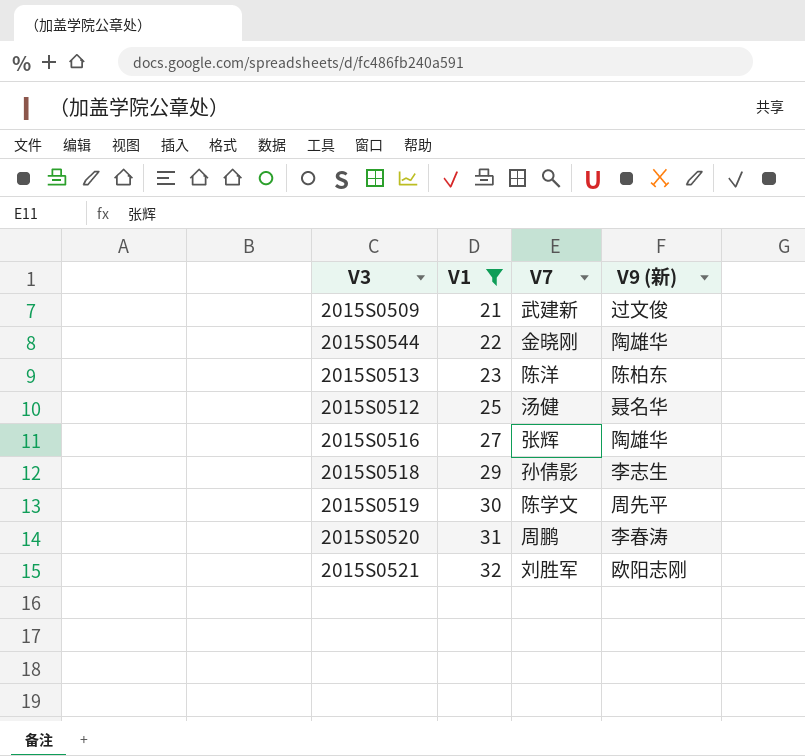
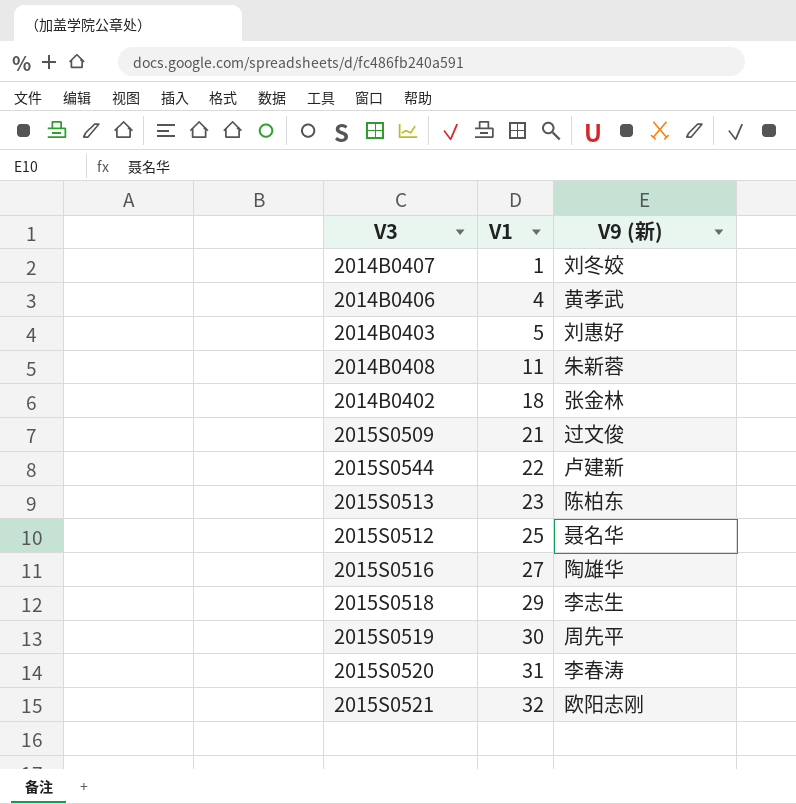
filter: V1 >= 21 -> none
column V7 | position: 3 -> none
2015S0544 | V9 (新): 陶雄华 -> 卢建新

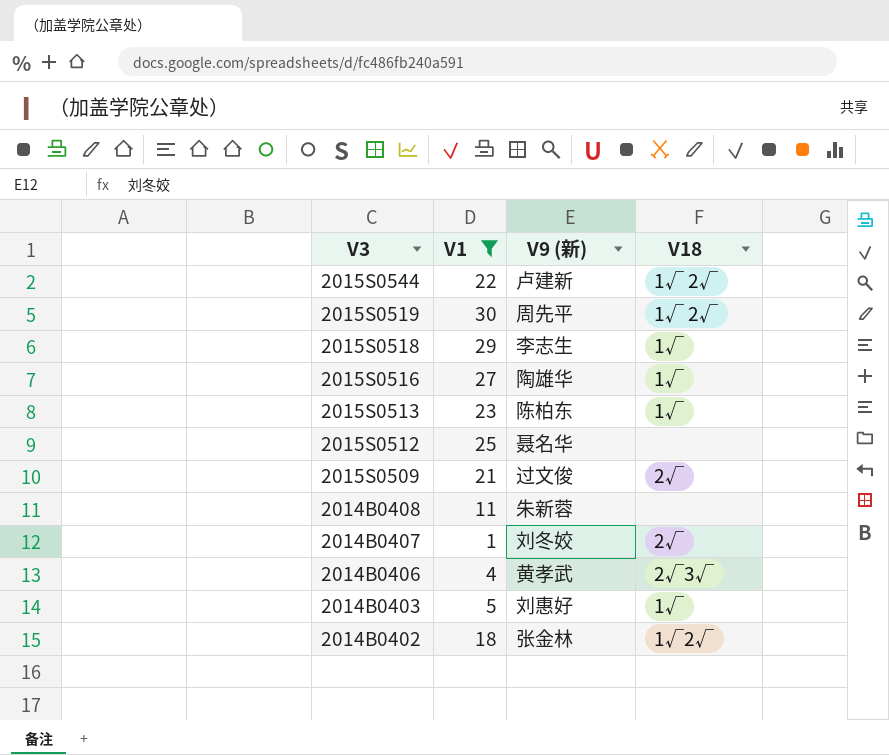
filter: none -> V1 <= 30
row order: V1 ascending -> V3 descending
column V18 | position: none -> 4

